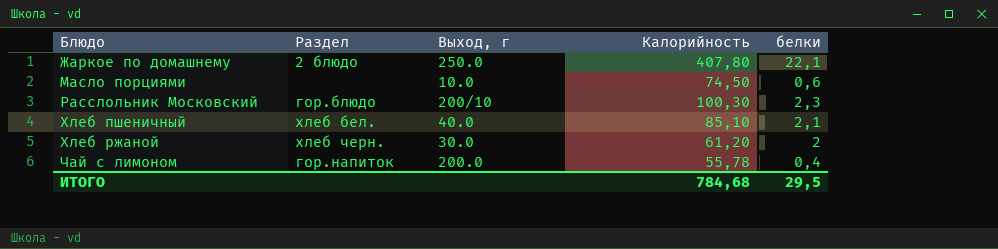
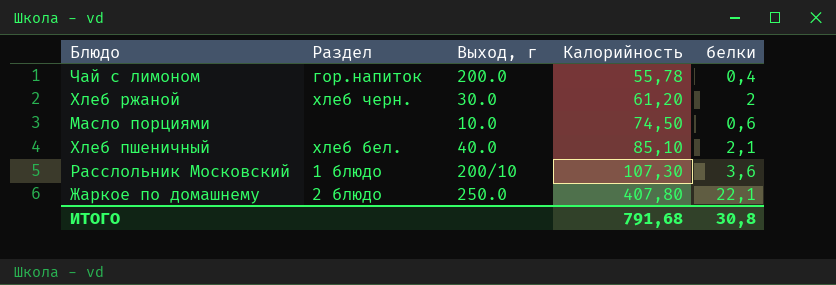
row order: Блюдо ascending -> Калорийность ascending
Расслольник Московский | Раздел: гор.блюдо -> 1 блюдо
Расслольник Московский | Калорийность: 100,30 -> 107,30
Расслольник Московский | белки: 2,3 -> 3,6
ИТОГО | Калорийность: 784,68 -> 791,68
ИТОГО | белки: 29,5 -> 30,8

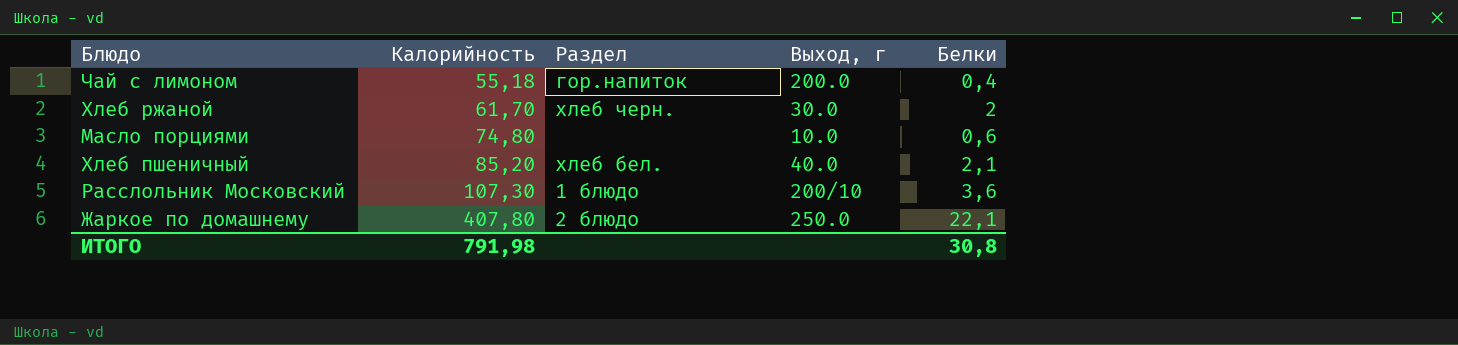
column Калорийность | position: 4 -> 2
column name: белки -> Белки
Чай с лимоном | Калорийность: 55,78 -> 55,18
Хлеб ржаной | Калорийность: 61,20 -> 61,70
Масло порциями | Калорийность: 74,50 -> 74,80
Хлеб пшеничный | Калорийность: 85,10 -> 85,20
ИТОГО | Калорийность: 791,68 -> 791,98

